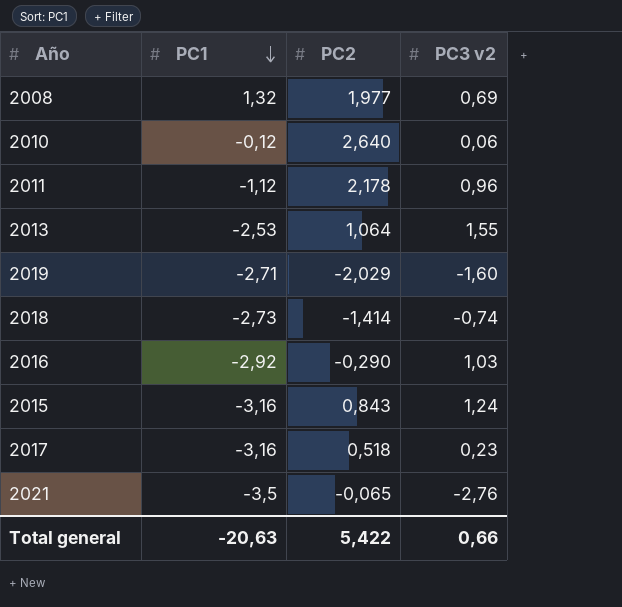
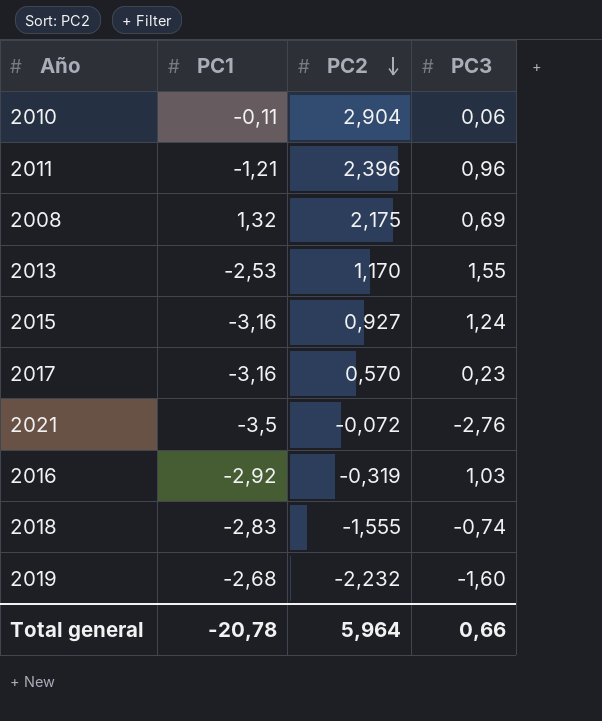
row order: PC1 descending -> PC2 descending
column name: PC3 v2 -> PC3
2010 | PC1: -0,12 -> -0,11
2010 | PC2: 2,640 -> 2,904
2011 | PC1: -1,12 -> -1,21
2011 | PC2: 2,178 -> 2,396
2008 | PC2: 1,977 -> 2,175
2013 | PC2: 1,064 -> 1,170
2015 | PC2: 0,843 -> 0,927
2017 | PC2: 0,518 -> 0,570
2021 | PC2: -0,065 -> -0,072
2016 | PC2: -0,290 -> -0,319
2018 | PC1: -2,73 -> -2,83
2018 | PC2: -1,414 -> -1,555
2019 | PC1: -2,71 -> -2,68
2019 | PC2: -2,029 -> -2,232
Total general | PC1: -20,63 -> -20,78
Total general | PC2: 5,422 -> 5,964

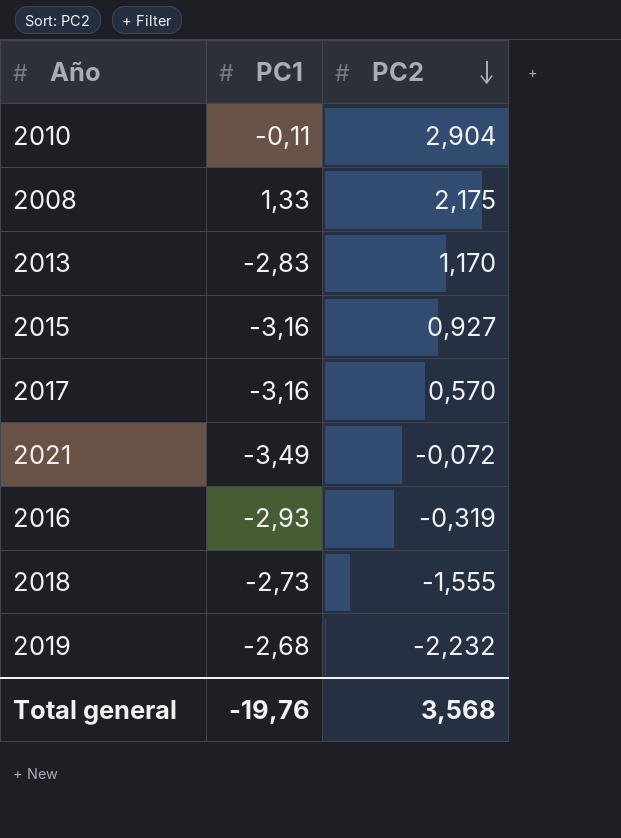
column PC3 | position: 4 -> none
row 2011: -1,21 | 2,396 | 0,96 -> none
2008 | PC1: 1,32 -> 1,33
2013 | PC1: -2,53 -> -2,83
2021 | PC1: -3,5 -> -3,49
2016 | PC1: -2,92 -> -2,93
2018 | PC1: -2,83 -> -2,73
Total general | PC1: -20,78 -> -19,76
Total general | PC2: 5,964 -> 3,568

